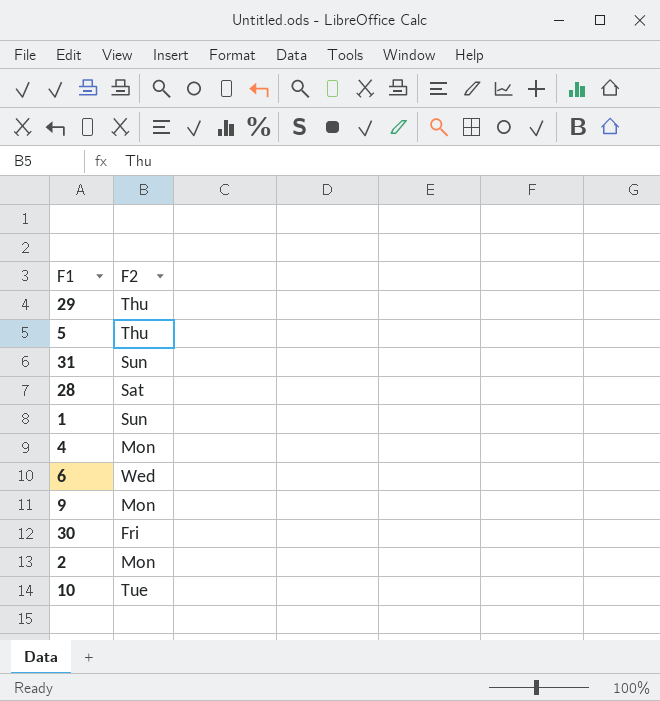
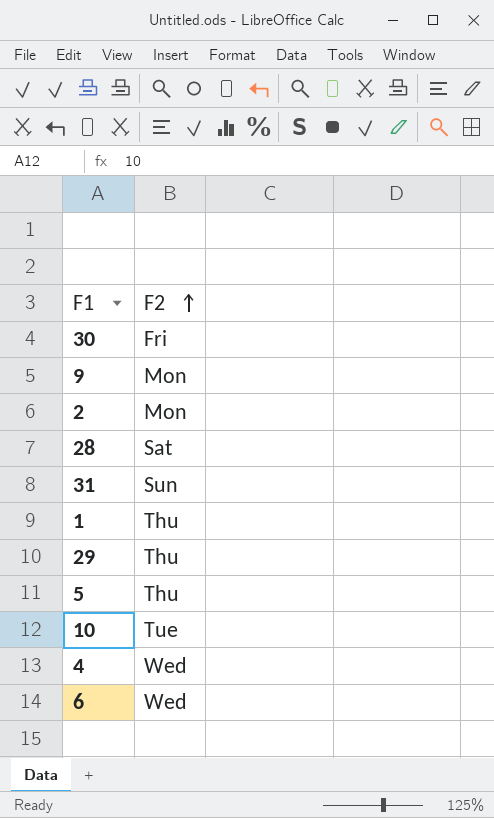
row order: none -> F2 ascending
1 | F2: Sun -> Thu
4 | F2: Mon -> Wed

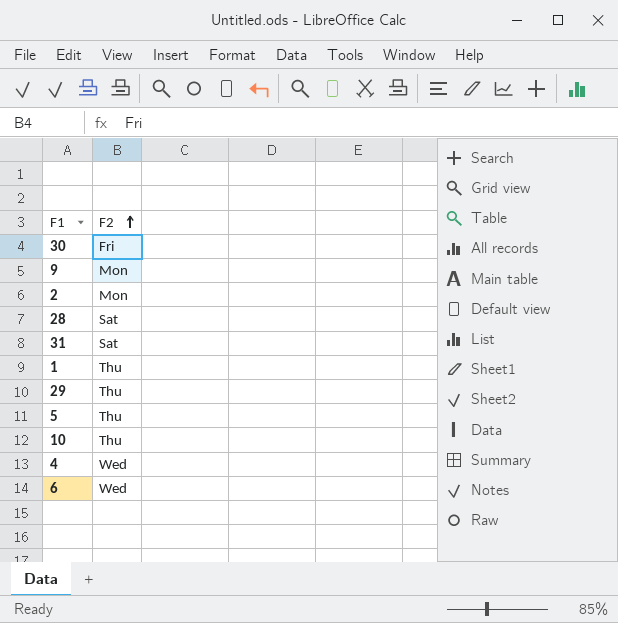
31 | F2: Sun -> Sat
10 | F2: Tue -> Thu

